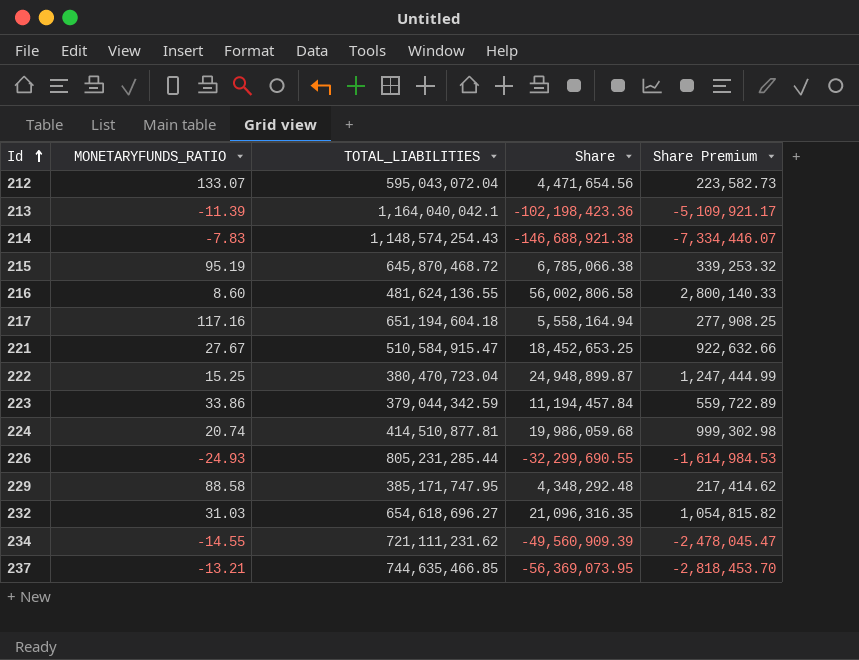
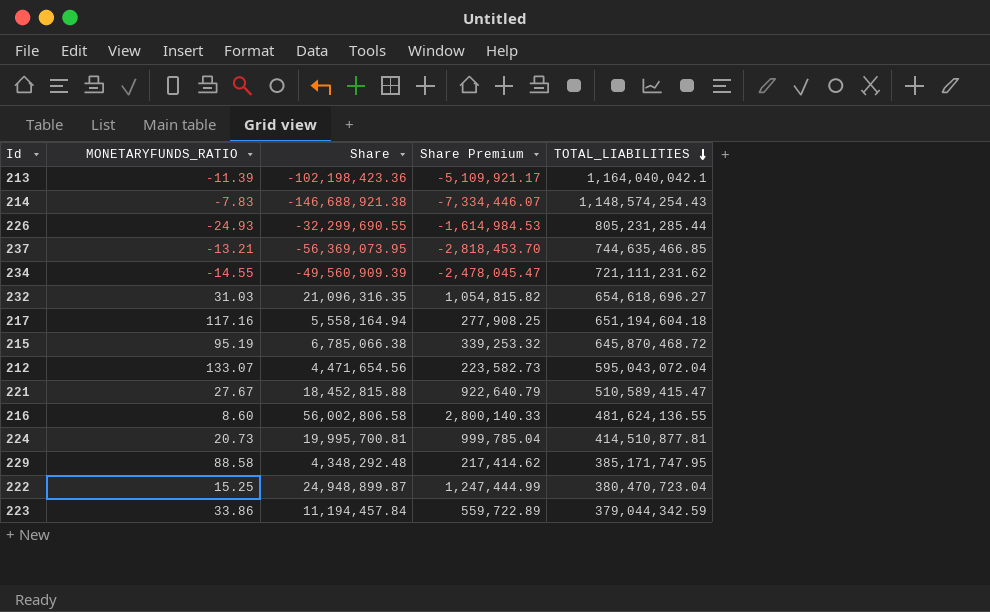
row order: Id ascending -> TOTAL_LIABILITIES descending
column TOTAL_LIABILITIES | position: 3 -> 5
221 | Share: 18,452,653.25 -> 18,452,815.88
221 | Share Premium: 922,632.66 -> 922,640.79
221 | TOTAL_LIABILITIES: 510,584,915.47 -> 510,589,415.47
224 | MONETARYFUNDS_RATIO: 20.74 -> 20.73
224 | Share: 19,986,059.68 -> 19,995,700.81
224 | Share Premium: 999,302.98 -> 999,785.04

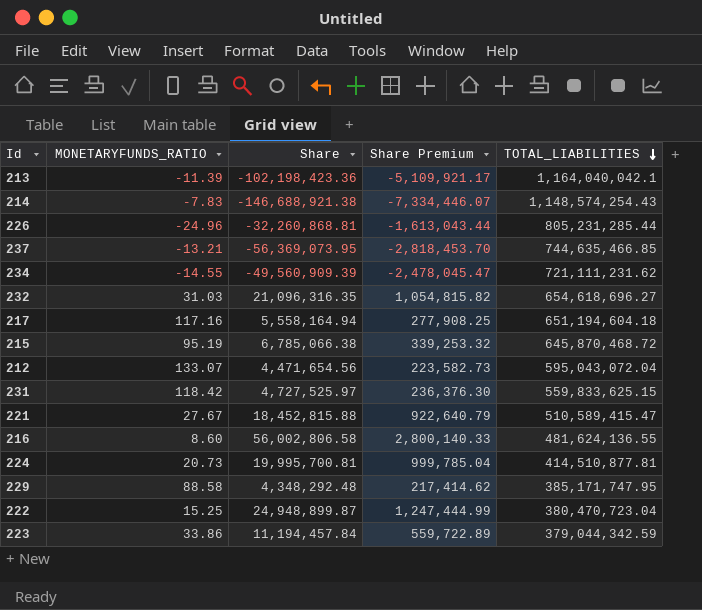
226 | MONETARYFUNDS_RATIO: -24.93 -> -24.96
226 | Share: -32,299,690.55 -> -32,260,868.81
226 | Share Premium: -1,614,984.53 -> -1,613,043.44
row 231: none -> 118.42 | 4,727,525.97 | 236,376.30 | 559,833,625.15

